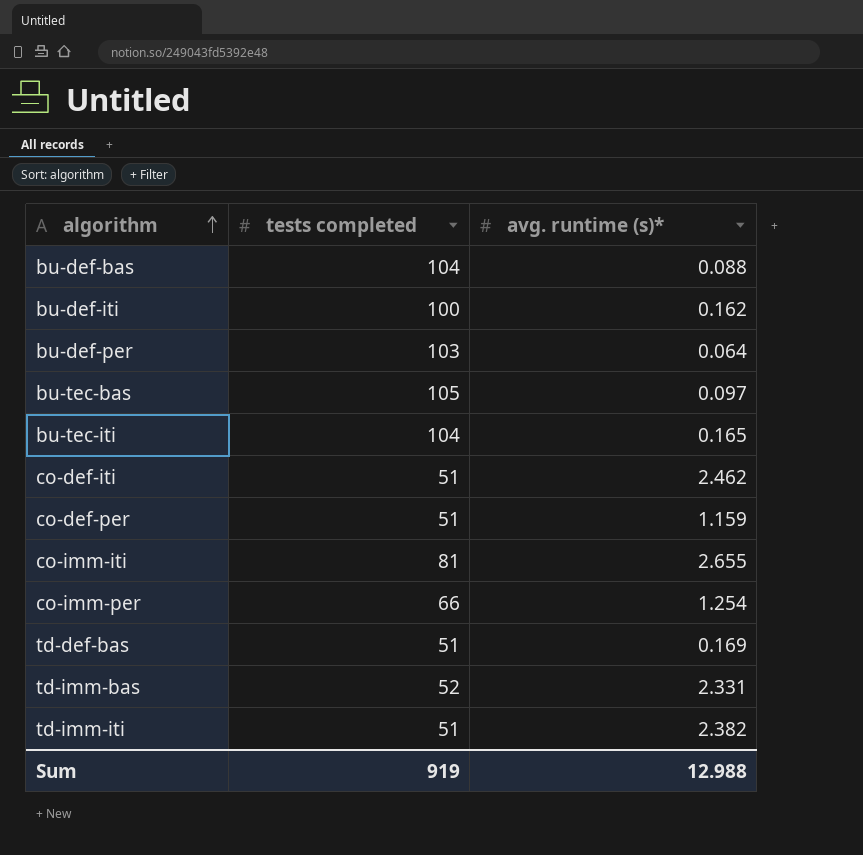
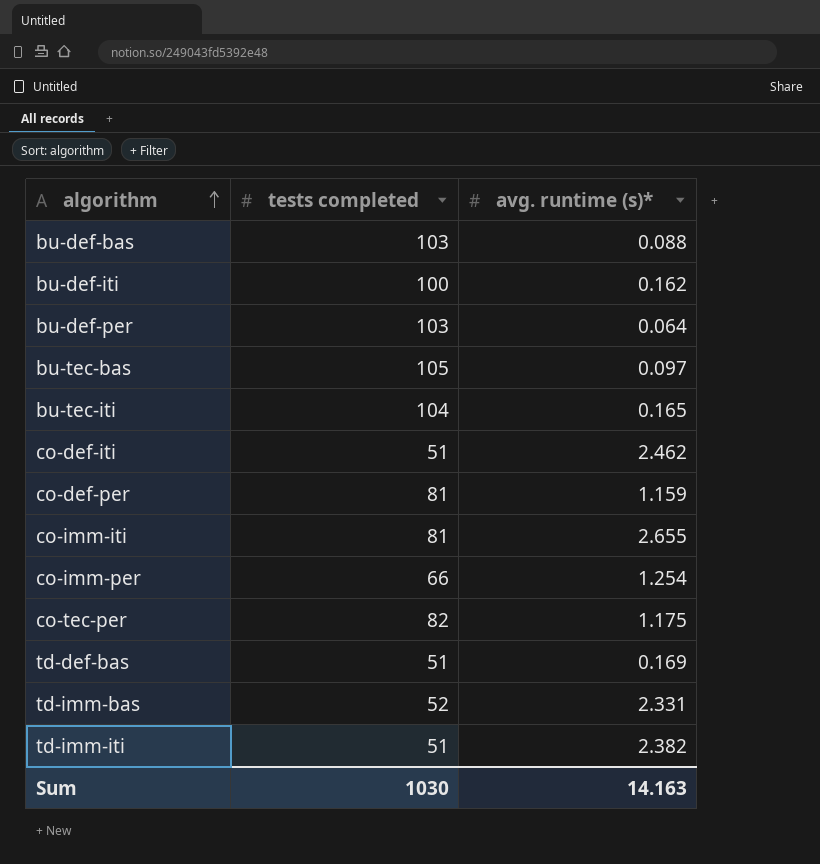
bu-def-bas | tests completed: 104 -> 103
co-def-per | tests completed: 51 -> 81
row co-tec-per: none -> 82 | 1.175
Sum | tests completed: 919 -> 1030
Sum | avg. runtime (s)*: 12.988 -> 14.163

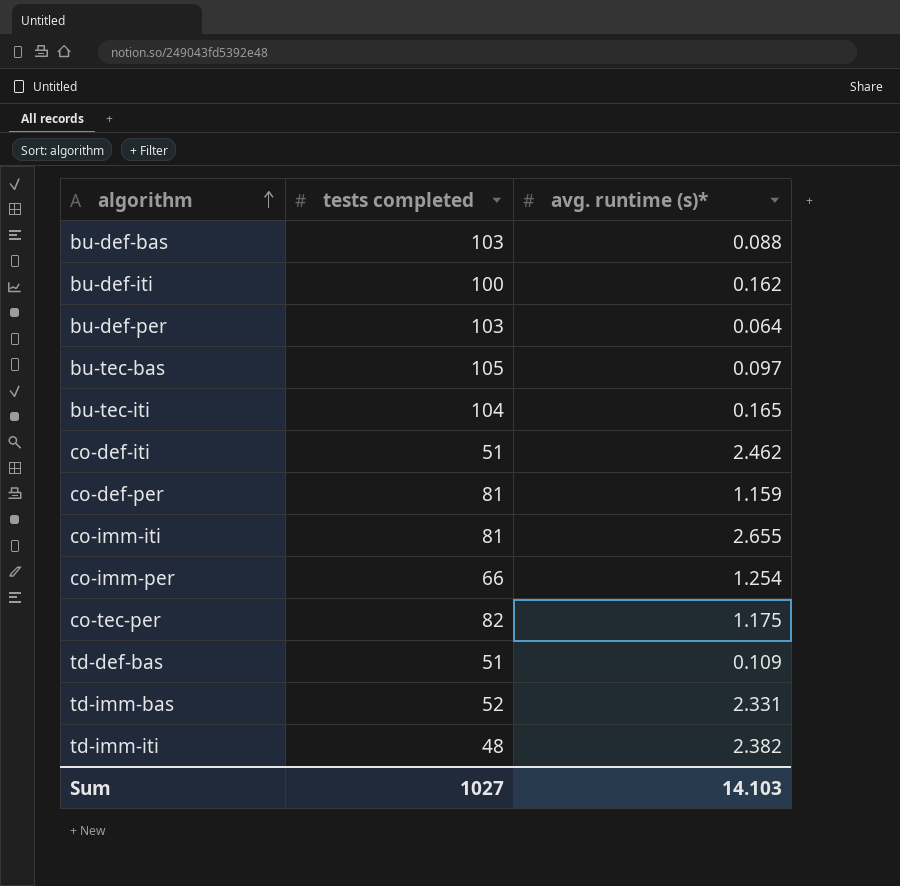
td-def-bas | avg. runtime (s)*: 0.169 -> 0.109
td-imm-iti | tests completed: 51 -> 48
Sum | tests completed: 1030 -> 1027
Sum | avg. runtime (s)*: 14.163 -> 14.103

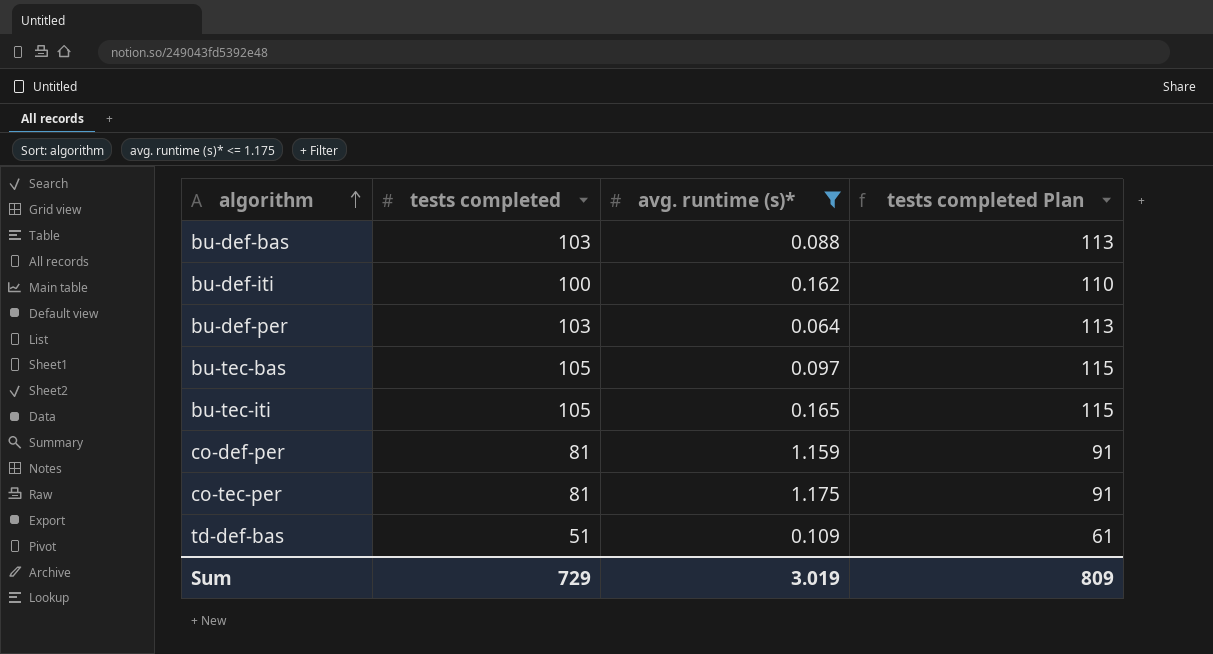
filter: none -> avg. runtime (s)* <= 1.175
column tests completed Plan | formula: none -> [tests completed] + 10
bu-tec-iti | tests completed: 104 -> 105
co-tec-per | tests completed: 82 -> 81
Sum | tests completed: 1027 -> 729
Sum | avg. runtime (s)*: 14.103 -> 3.019

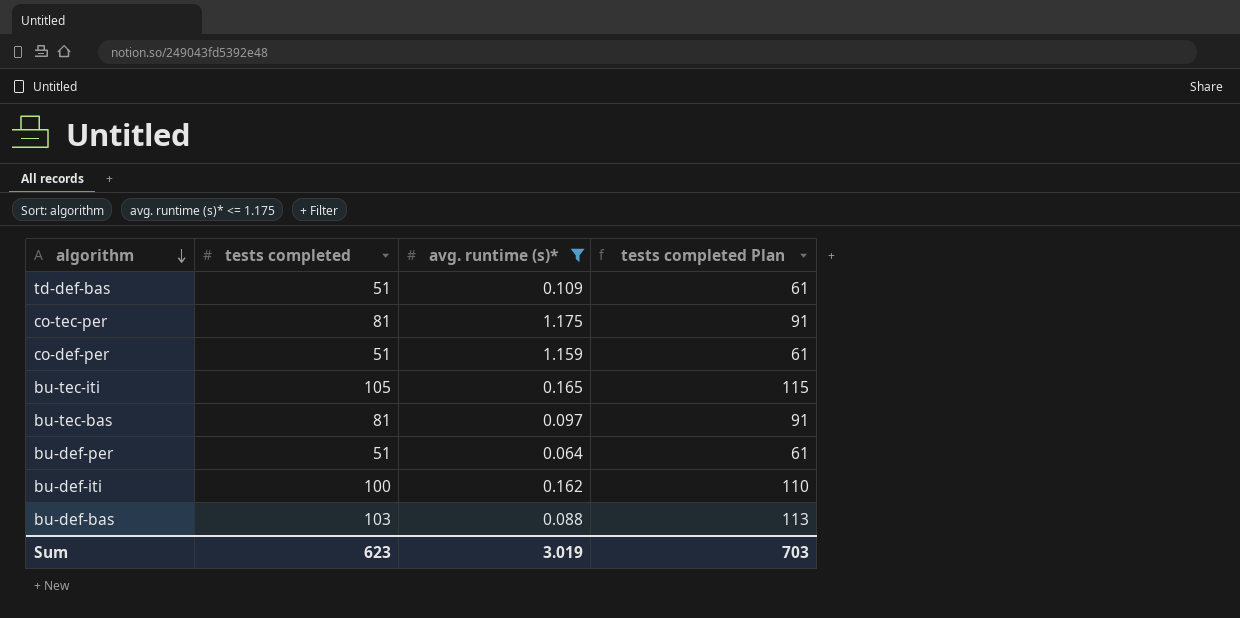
row order: algorithm ascending -> algorithm descending
co-def-per | tests completed: 81 -> 51
co-def-per | tests completed Plan: 91 -> 61
bu-tec-bas | tests completed: 105 -> 81
bu-tec-bas | tests completed Plan: 115 -> 91
bu-def-per | tests completed: 103 -> 51
bu-def-per | tests completed Plan: 113 -> 61
Sum | tests completed: 729 -> 623
Sum | tests completed Plan: 809 -> 703

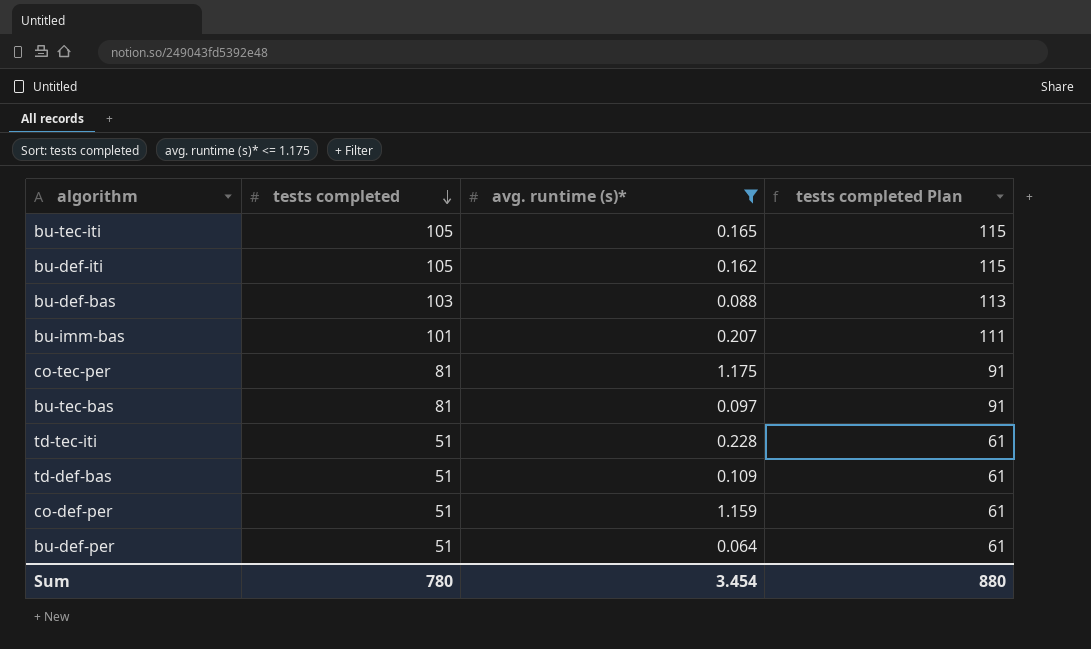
row order: algorithm descending -> tests completed descending
bu-def-iti | tests completed: 100 -> 105
bu-def-iti | tests completed Plan: 110 -> 115
row bu-imm-bas: none -> 101 | 0.207 | 111
row td-tec-iti: none -> 51 | 0.228 | 61
Sum | tests completed: 623 -> 780
Sum | avg. runtime (s)*: 3.019 -> 3.454
Sum | tests completed Plan: 703 -> 880

